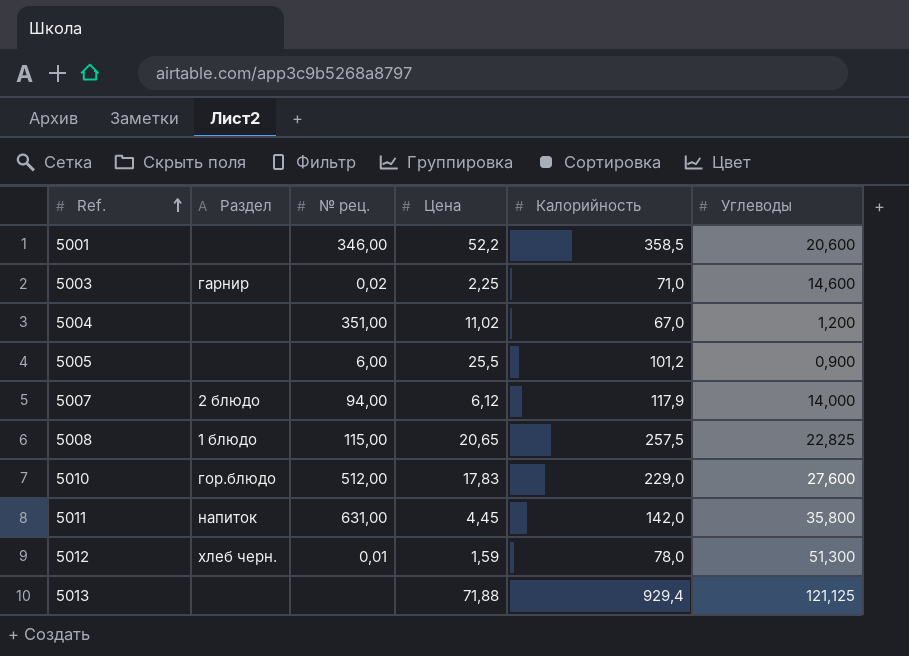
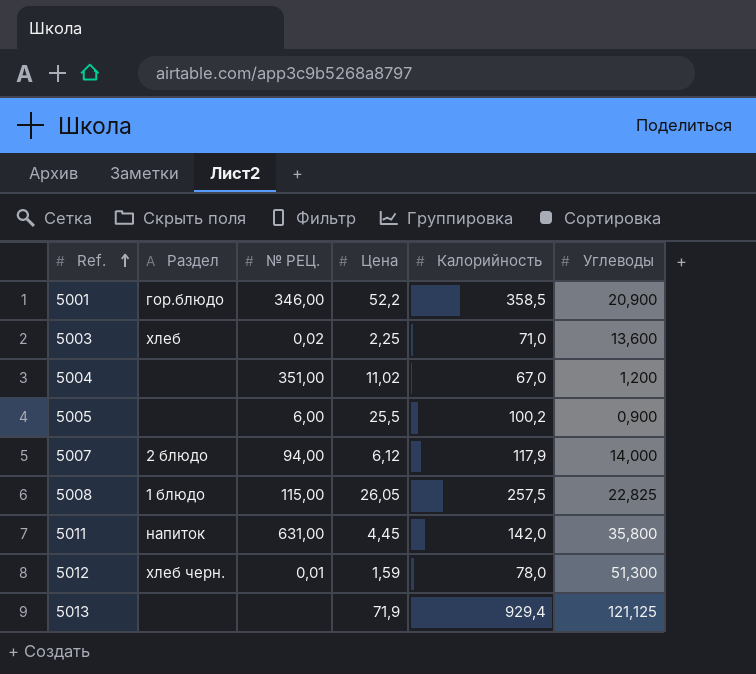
column name: № рец. -> № РЕЦ.
row 5010: гор.блюдо | 512,00 | 17,83 | 229,0 | 27,600 -> none
5001 | Раздел: none -> гор.блюдо
5001 | Углеводы: 20,600 -> 20,900
5003 | Раздел: гарнир -> хлеб
5003 | Углеводы: 14,600 -> 13,600
5005 | Калорийность: 101,2 -> 100,2
5008 | Цена: 20,65 -> 26,05
5013 | Цена: 71,88 -> 71,9

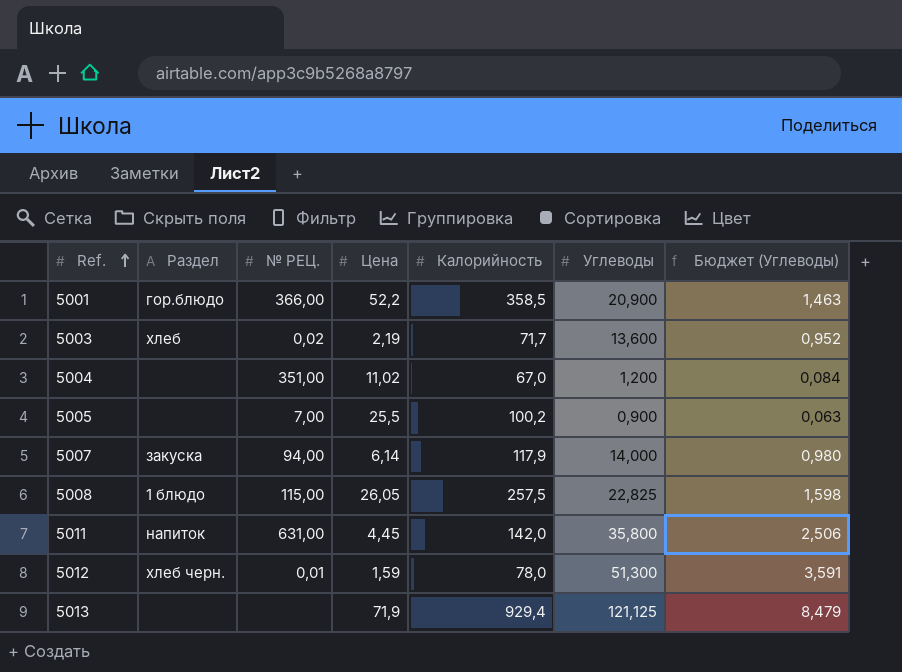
column Бюджет (Углеводы) | formula: none -> [Углеводы] * 0,07
5001 | № РЕЦ.: 346,00 -> 366,00
5003 | Цена: 2,25 -> 2,19
5003 | Калорийность: 71,0 -> 71,7
5005 | № РЕЦ.: 6,00 -> 7,00
5007 | Раздел: 2 блюдо -> закуска
5007 | Цена: 6,12 -> 6,14

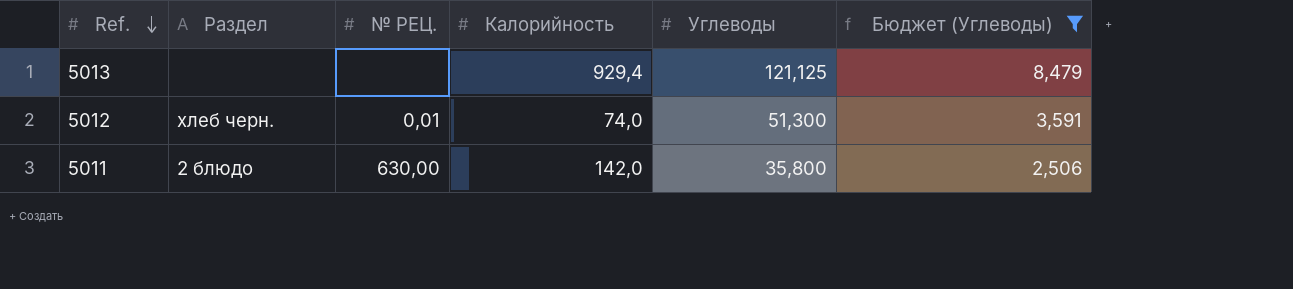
filter: none -> Бюджет (Углеводы) >= 2,506
row order: Ref. ascending -> Ref. descending
column Цена | position: 4 -> none
5012 | Калорийность: 78,0 -> 74,0
5011 | Раздел: напиток -> 2 блюдо
5011 | № РЕЦ.: 631,00 -> 630,00

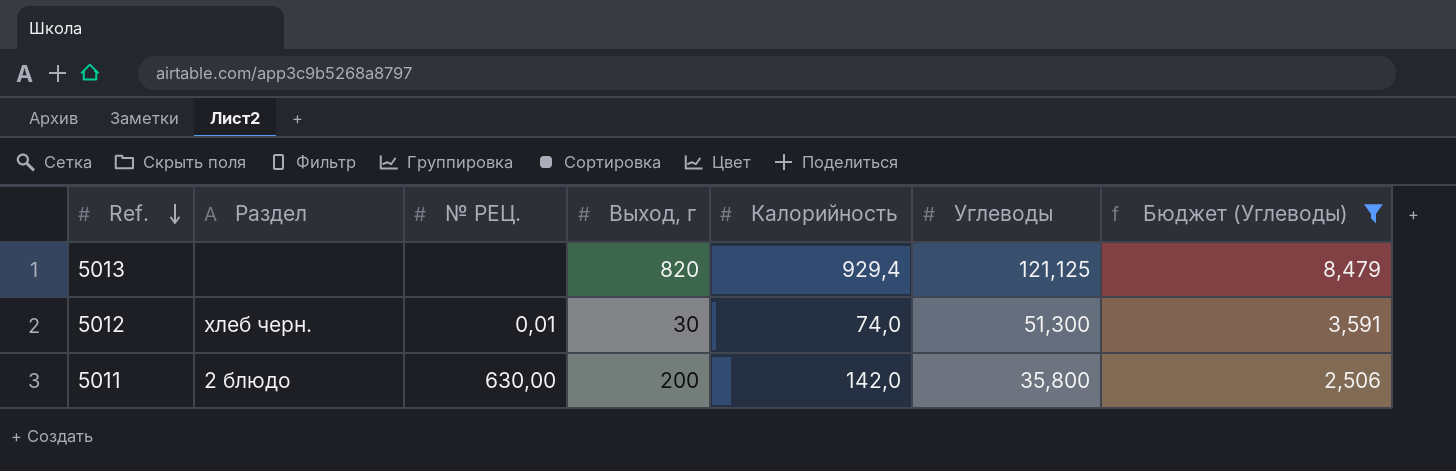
column Выход, г | position: none -> 4

